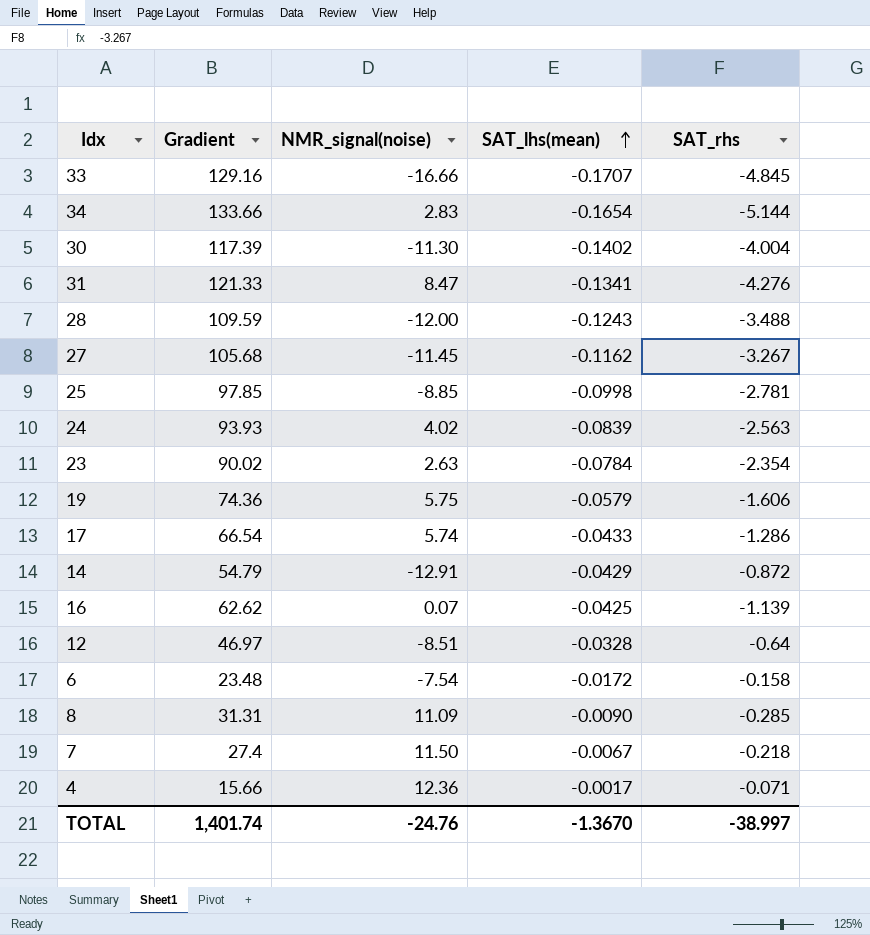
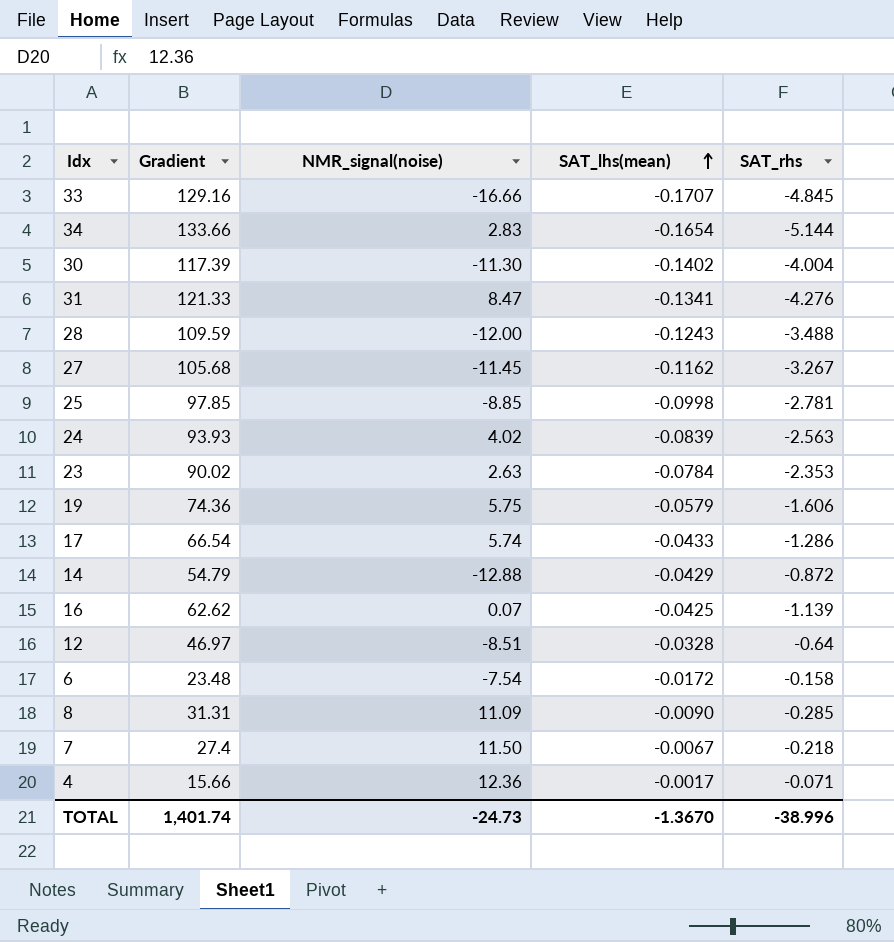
23 | SAT_rhs: -2.354 -> -2.353
14 | NMR_signal(noise): -12.91 -> -12.88
TOTAL | NMR_signal(noise): -24.76 -> -24.73
TOTAL | SAT_rhs: -38.997 -> -38.996

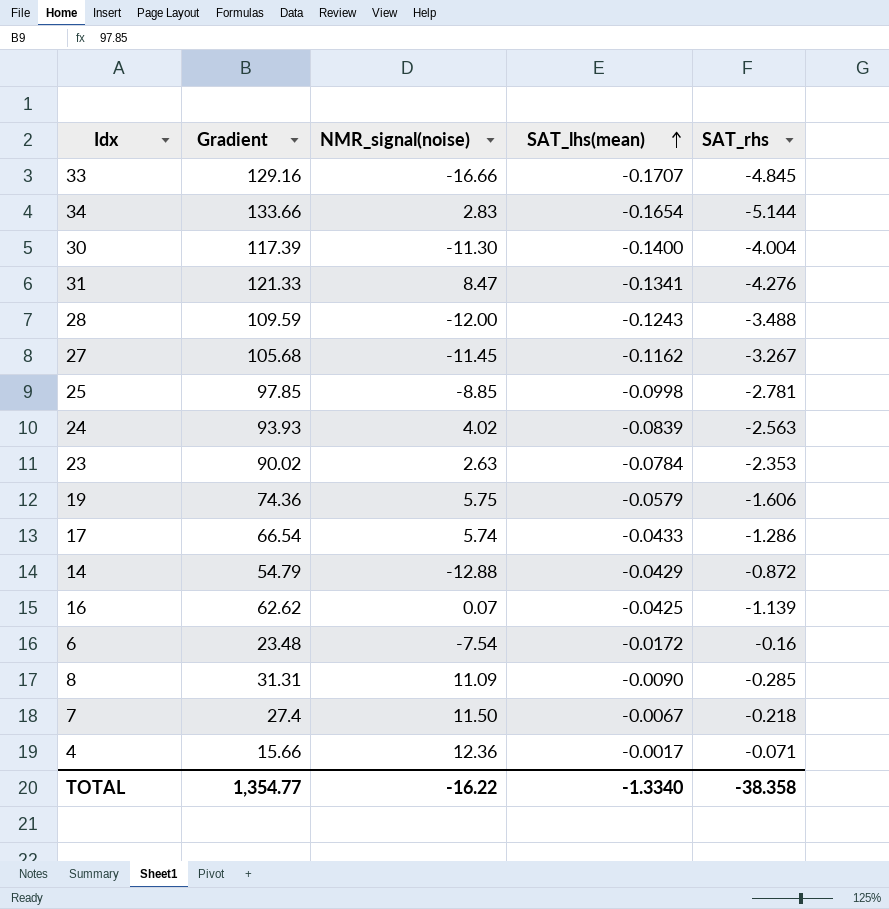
row 12: 46.97 | -8.51 | -0.0328 | -0.64 -> none
30 | SAT_lhs(mean): -0.1402 -> -0.1400
6 | SAT_rhs: -0.158 -> -0.16
TOTAL | Gradient: 1,401.74 -> 1,354.77
TOTAL | NMR_signal(noise): -24.73 -> -16.22
TOTAL | SAT_lhs(mean): -1.3670 -> -1.3340
TOTAL | SAT_rhs: -38.996 -> -38.358

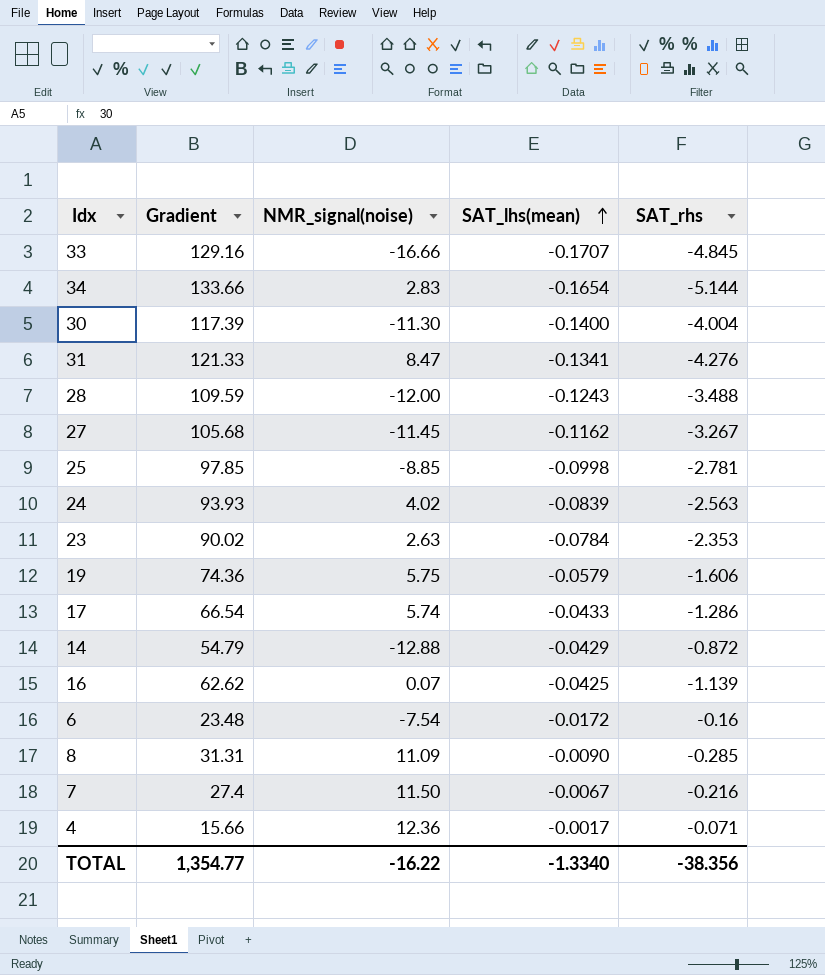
7 | SAT_rhs: -0.218 -> -0.216
TOTAL | SAT_rhs: -38.358 -> -38.356

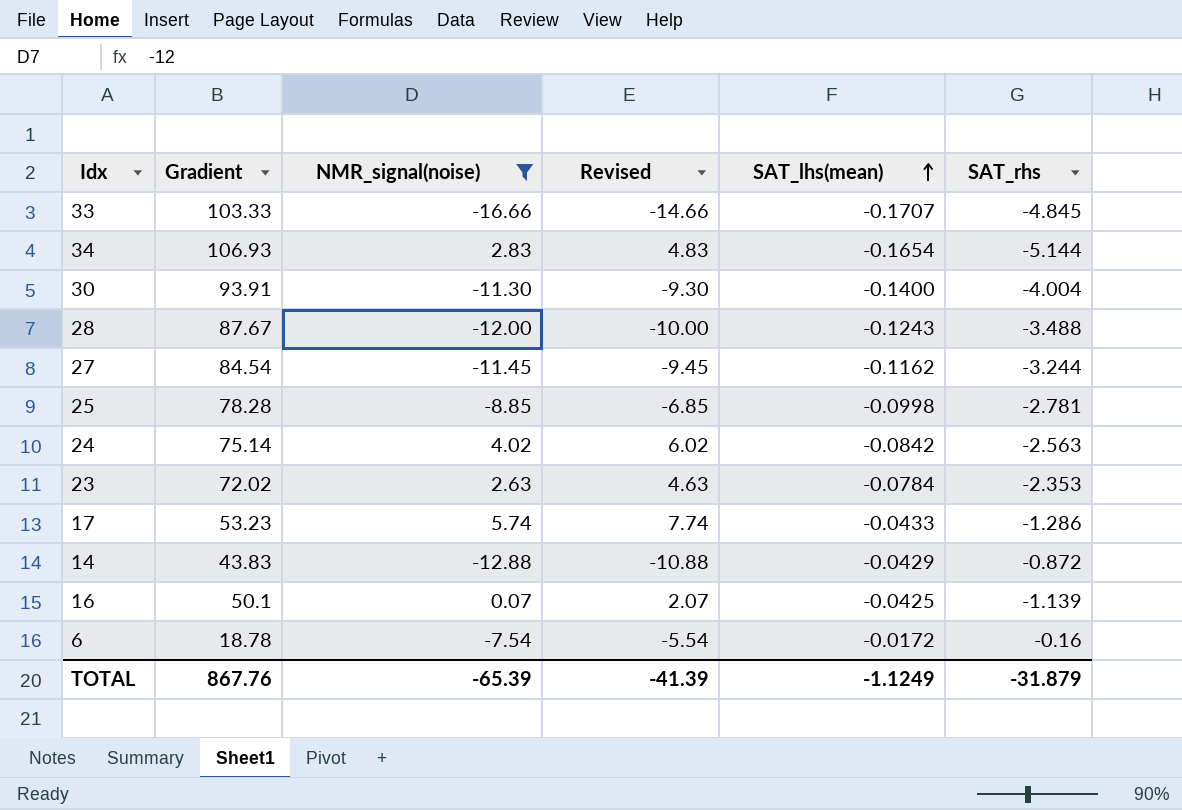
filter: none -> NMR_signal(noise) <= 5.74
column Revised | formula: none -> [NMR_signal(noise)] + 2
33 | Gradient: 129.16 -> 103.33
34 | Gradient: 133.66 -> 106.93
30 | Gradient: 117.39 -> 93.91
28 | Gradient: 109.59 -> 87.67
27 | Gradient: 105.68 -> 84.54
27 | SAT_rhs: -3.267 -> -3.244
25 | Gradient: 97.85 -> 78.28
24 | Gradient: 93.93 -> 75.14
24 | SAT_lhs(mean): -0.0839 -> -0.0842
23 | Gradient: 90.02 -> 72.02
17 | Gradient: 66.54 -> 53.23
14 | Gradient: 54.79 -> 43.83
16 | Gradient: 62.62 -> 50.1
6 | Gradient: 23.48 -> 18.78
TOTAL | Gradient: 1,354.77 -> 867.76
TOTAL | NMR_signal(noise): -16.22 -> -65.39
TOTAL | SAT_lhs(mean): -1.3340 -> -1.1249
TOTAL | SAT_rhs: -38.356 -> -31.879

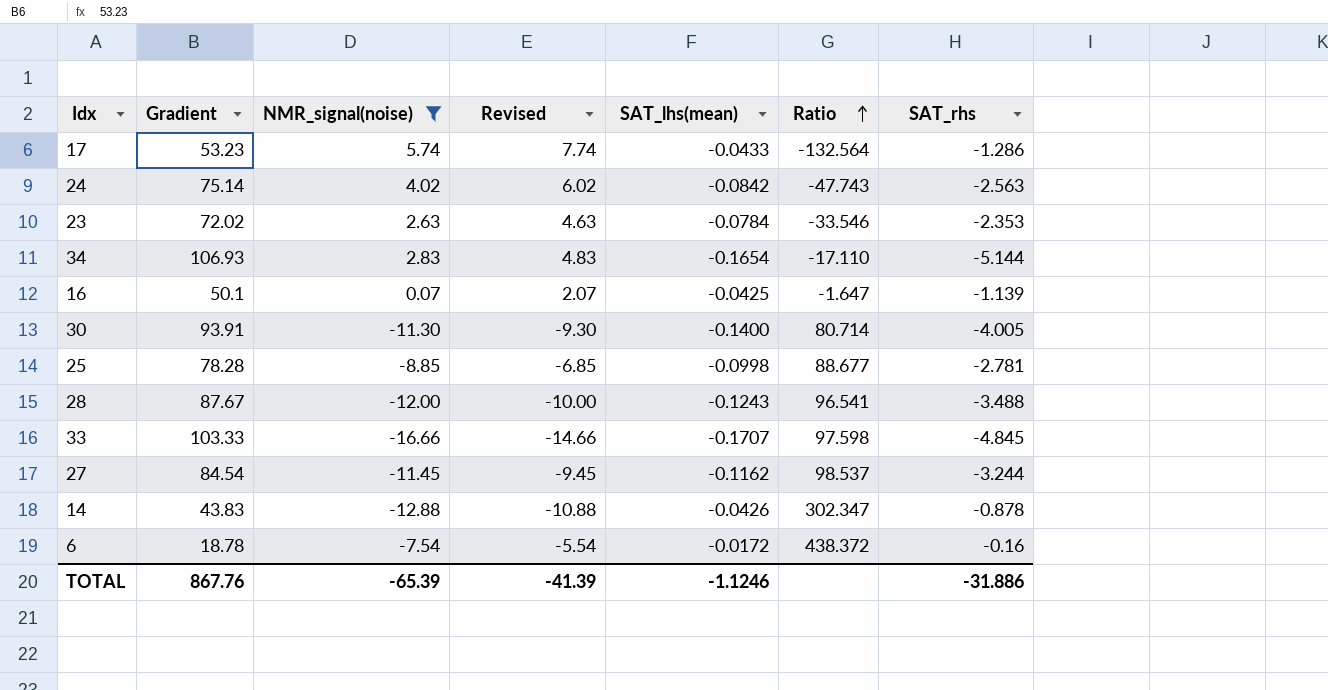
row order: SAT_lhs(mean) ascending -> Ratio ascending
column Ratio | formula: none -> [NMR_signal(noise)] / [SAT_lhs(mean)]
30 | SAT_rhs: -4.004 -> -4.005
14 | SAT_lhs(mean): -0.0429 -> -0.0426
14 | SAT_rhs: -0.872 -> -0.878
TOTAL | SAT_lhs(mean): -1.1249 -> -1.1246
TOTAL | SAT_rhs: -31.879 -> -31.886

